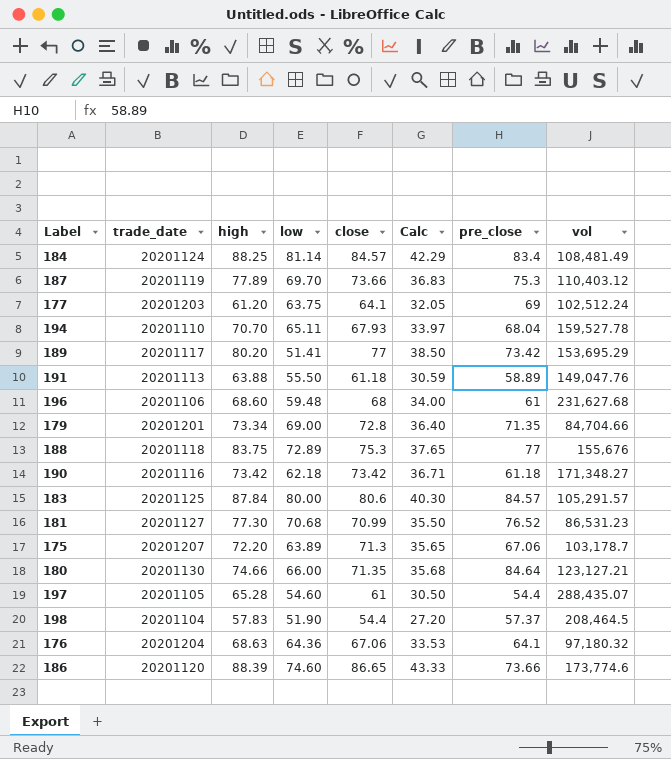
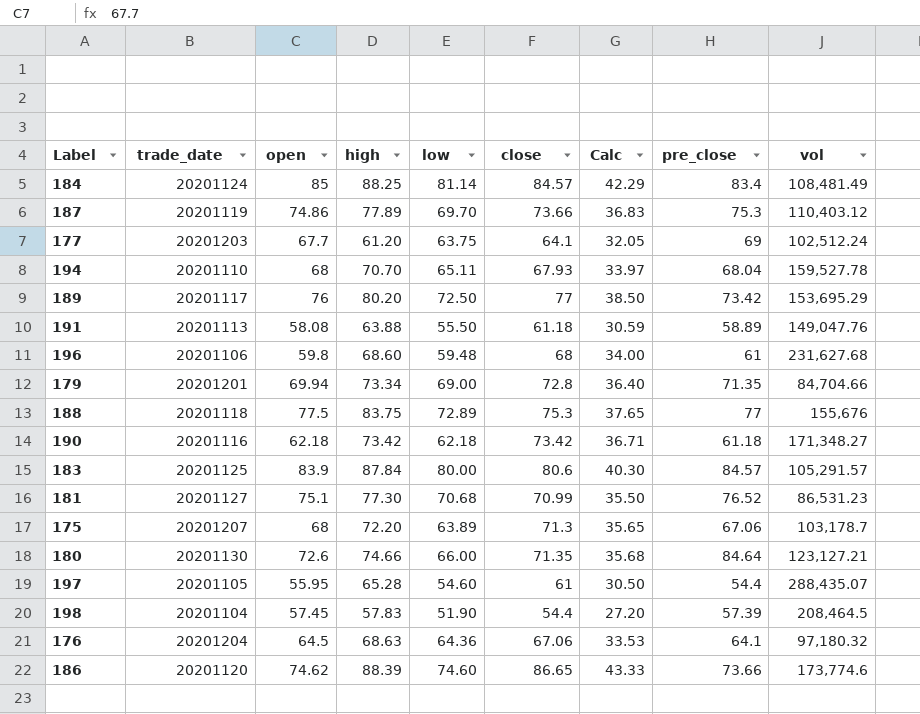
column open | position: none -> 3
189 | low: 51.41 -> 72.50
198 | pre_close: 57.37 -> 57.39

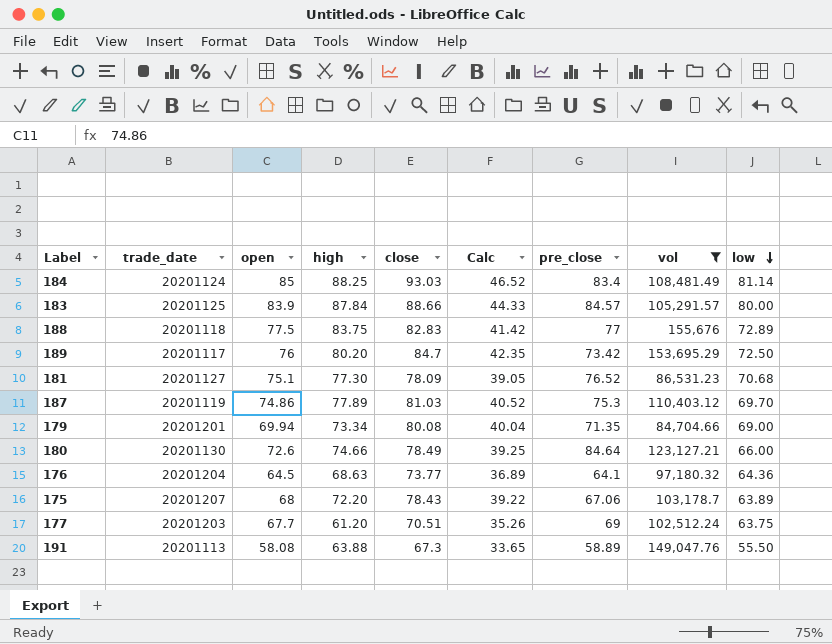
filter: none -> vol <= 155,676
row order: none -> low descending
column low | position: 5 -> 9
184 | close: 84.57 -> 93.03
184 | Calc: 42.29 -> 46.52
183 | close: 80.6 -> 88.66
183 | Calc: 40.30 -> 44.33
188 | close: 75.3 -> 82.83
188 | Calc: 37.65 -> 41.42
189 | close: 77 -> 84.7
189 | Calc: 38.50 -> 42.35
181 | close: 70.99 -> 78.09
181 | Calc: 35.50 -> 39.05
187 | close: 73.66 -> 81.03
187 | Calc: 36.83 -> 40.52
179 | close: 72.8 -> 80.08
179 | Calc: 36.40 -> 40.04
180 | close: 71.35 -> 78.49
180 | Calc: 35.68 -> 39.25
176 | close: 67.06 -> 73.77
176 | Calc: 33.53 -> 36.89
175 | close: 71.3 -> 78.43
175 | Calc: 35.65 -> 39.22
177 | close: 64.1 -> 70.51
177 | Calc: 32.05 -> 35.26
191 | close: 61.18 -> 67.3
191 | Calc: 30.59 -> 33.65

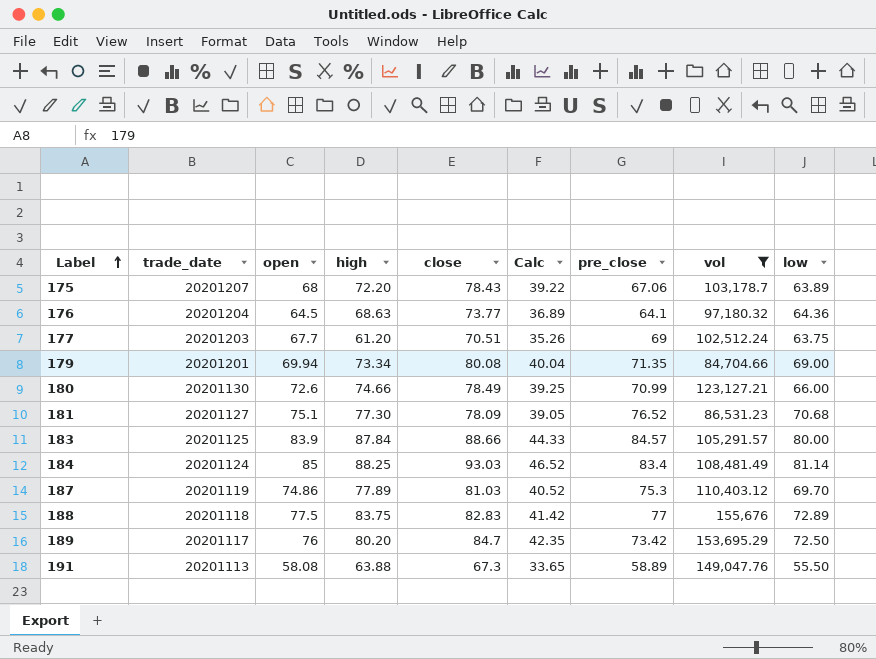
row order: low descending -> Label ascending
180 | pre_close: 84.64 -> 70.99

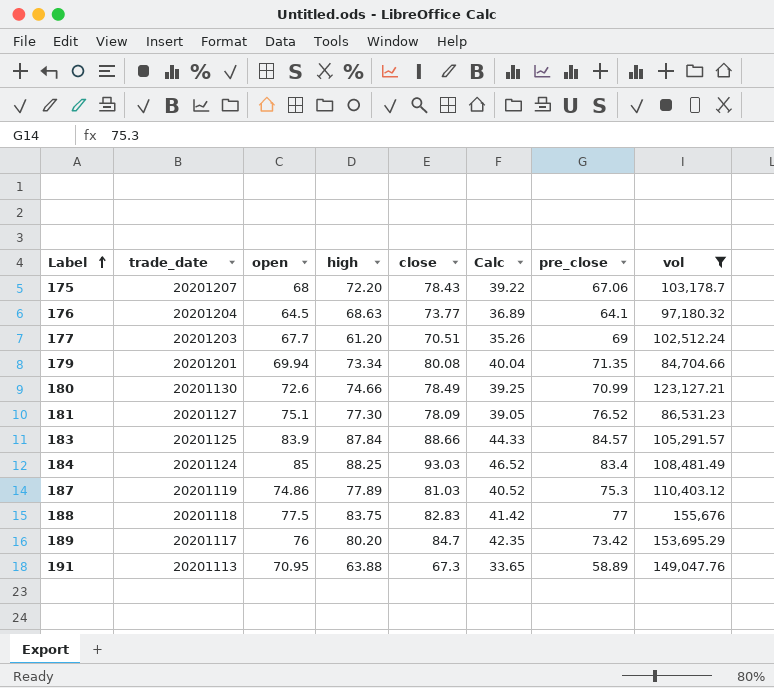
column low | position: 9 -> none
191 | open: 58.08 -> 70.95

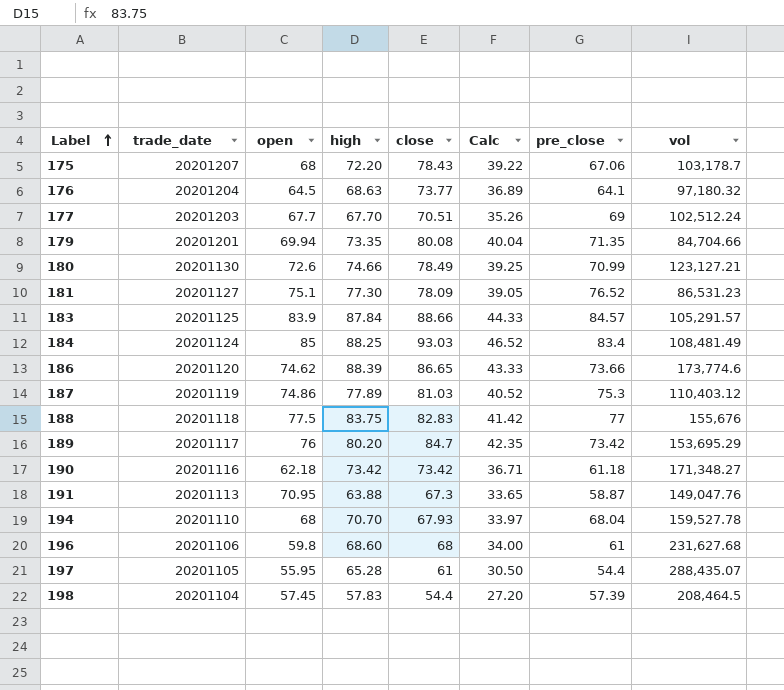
filter: vol <= 155,676 -> none
177 | high: 61.20 -> 67.70
179 | high: 73.34 -> 73.35
191 | pre_close: 58.89 -> 58.87

